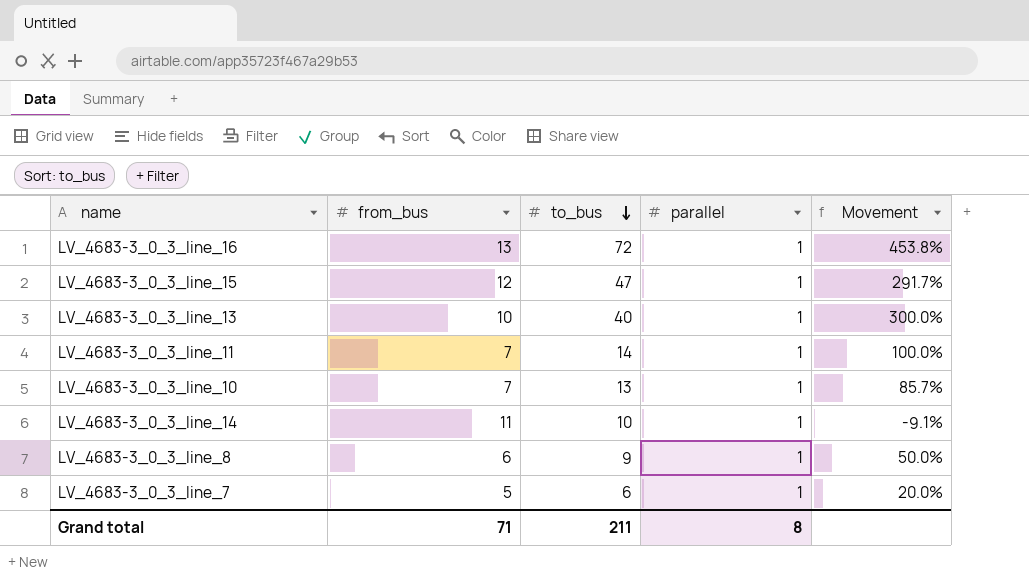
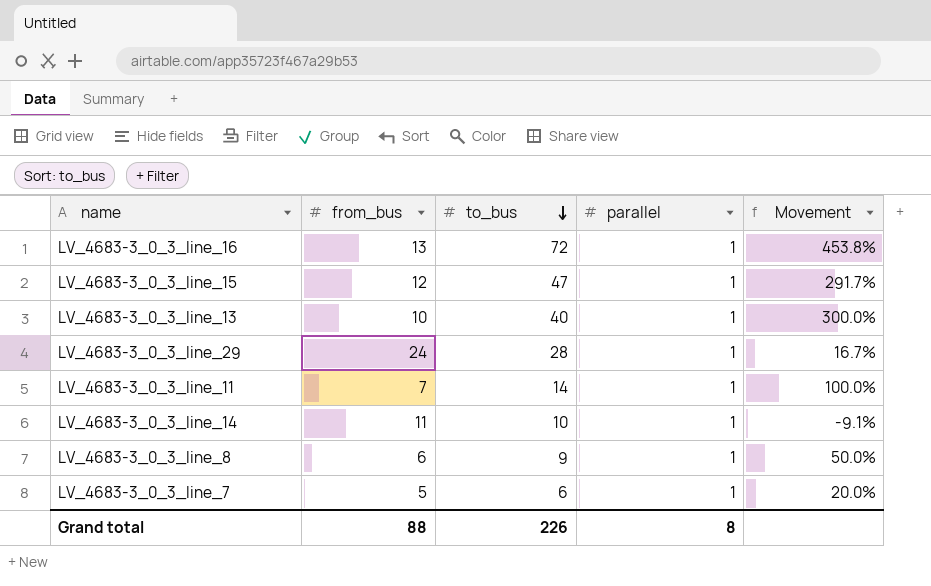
row LV_4683-3_0_3_line_10: 7 | 13 | 1 | 85.7% -> none
row LV_4683-3_0_3_line_29: none -> 24 | 28 | 1 | 16.7%
Grand total | from_bus: 71 -> 88
Grand total | to_bus: 211 -> 226

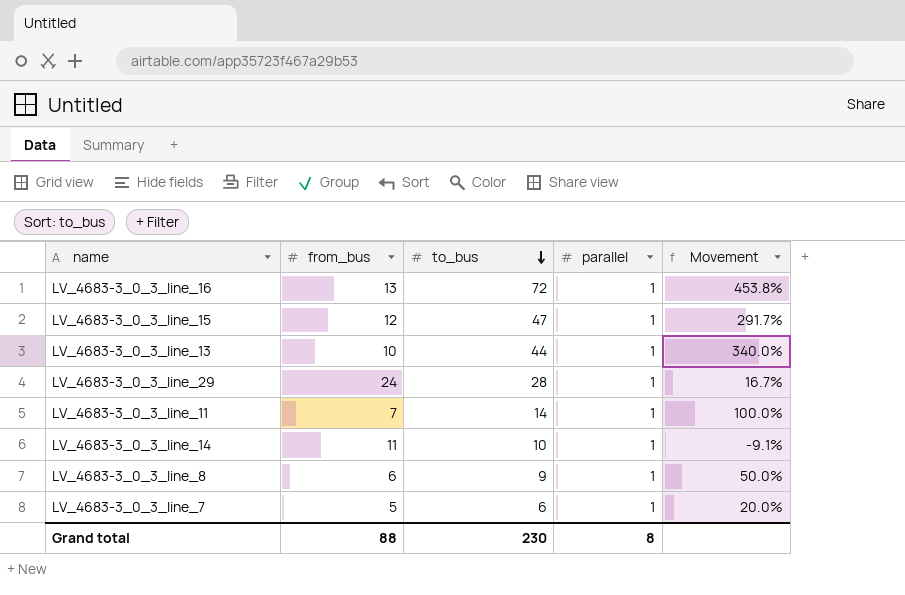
LV_4683-3_0_3_line_13 | to_bus: 40 -> 44
LV_4683-3_0_3_line_13 | Movement: 300.0% -> 340.0%
Grand total | to_bus: 226 -> 230

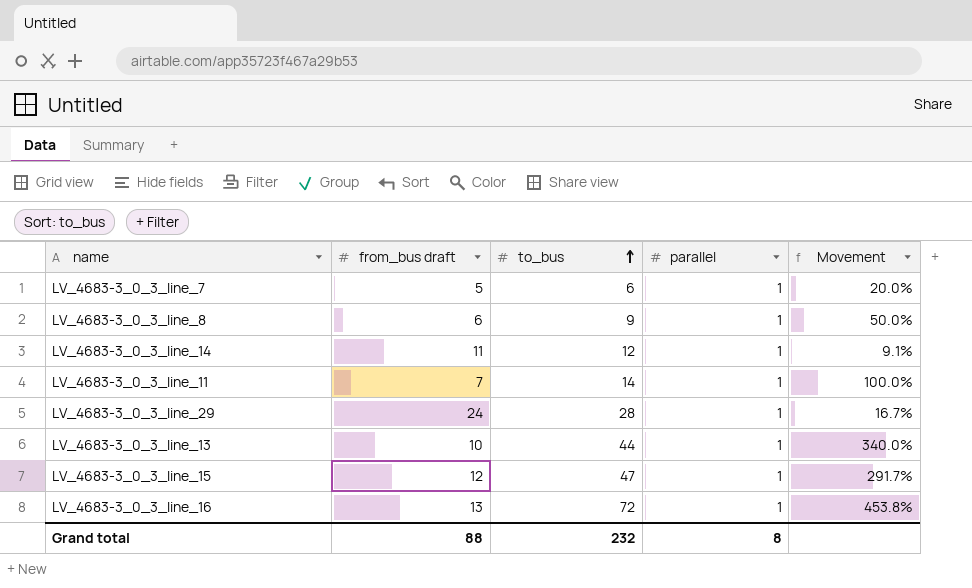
row order: to_bus descending -> to_bus ascending
column name: from_bus -> from_bus draft
LV_4683-3_0_3_line_14 | to_bus: 10 -> 12
LV_4683-3_0_3_line_14 | Movement: -9.1% -> 9.1%
Grand total | to_bus: 230 -> 232

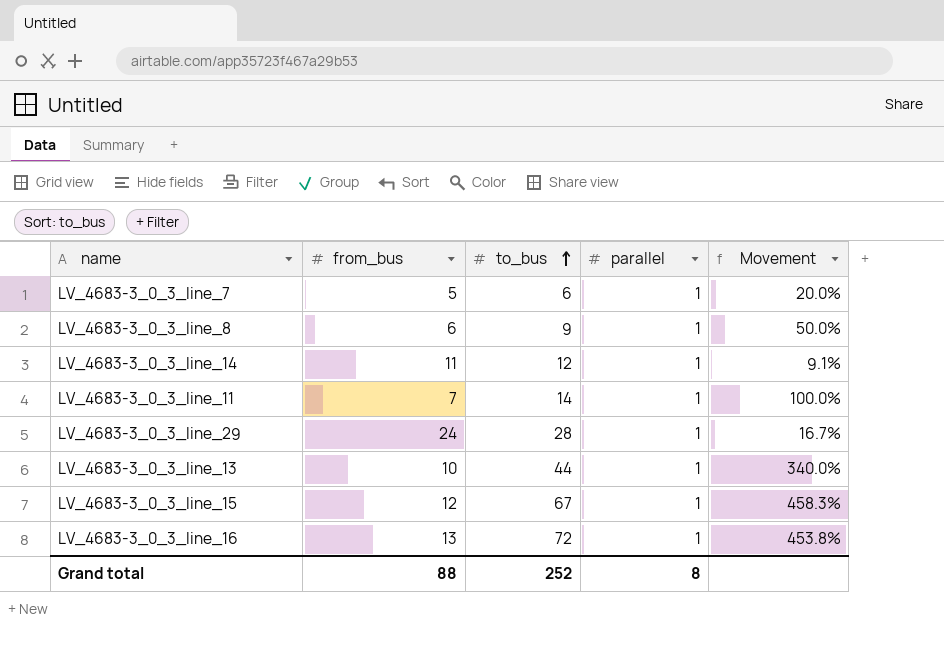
column name: from_bus draft -> from_bus
LV_4683-3_0_3_line_15 | to_bus: 47 -> 67
LV_4683-3_0_3_line_15 | Movement: 291.7% -> 458.3%
Grand total | to_bus: 232 -> 252

